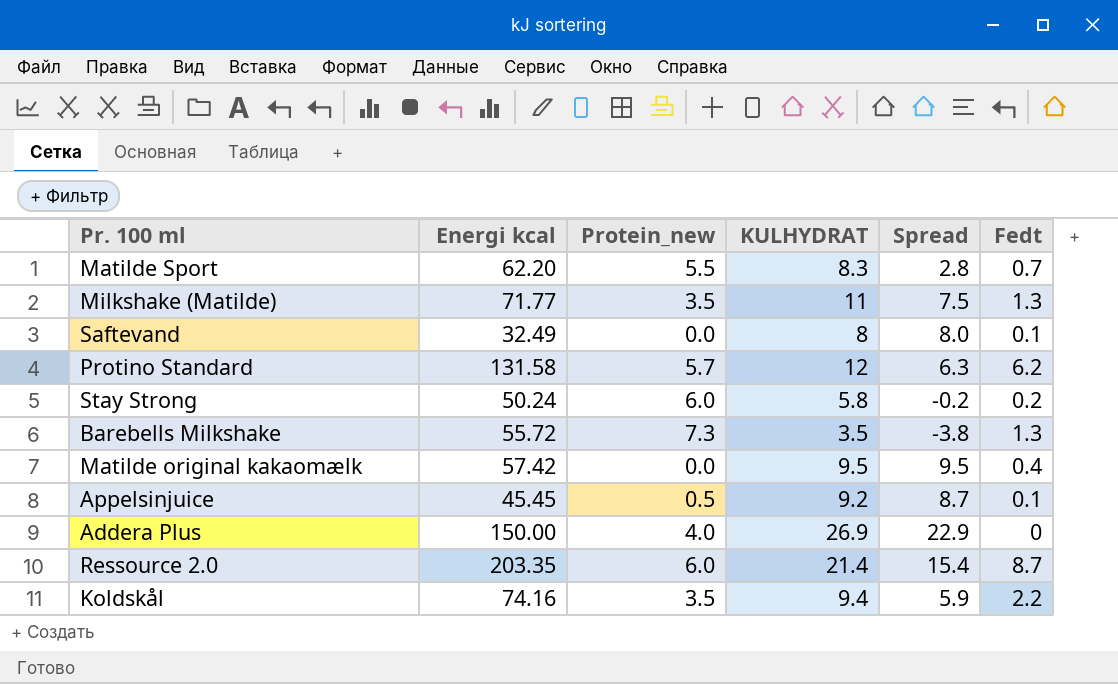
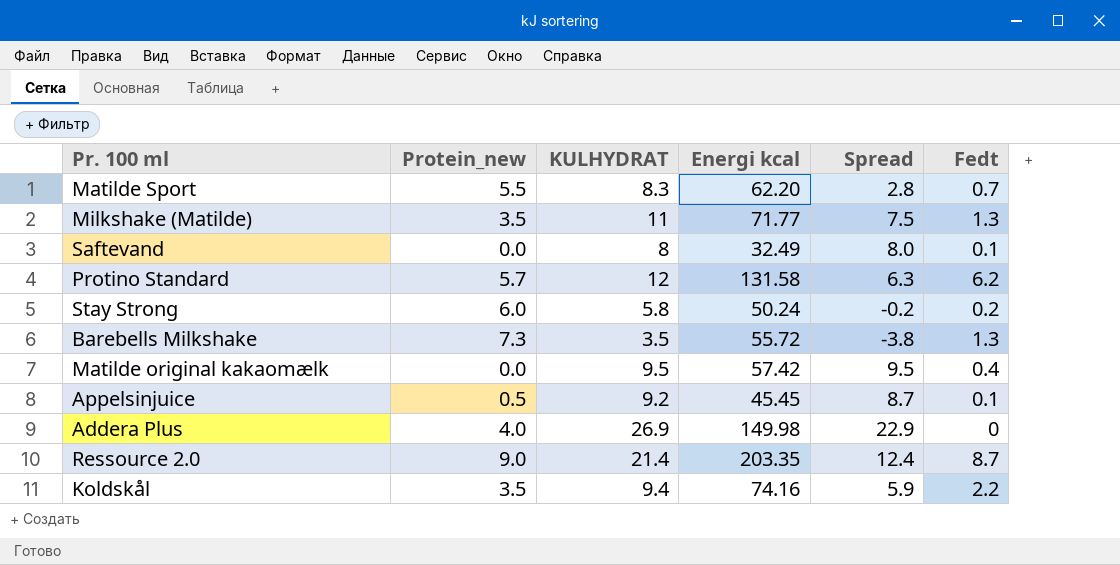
column Energi kcal | position: 2 -> 4
Addera Plus | Energi kcal: 150.00 -> 149.98
Ressource 2.0 | Protein_new: 6.0 -> 9.0
Ressource 2.0 | Spread: 15.4 -> 12.4

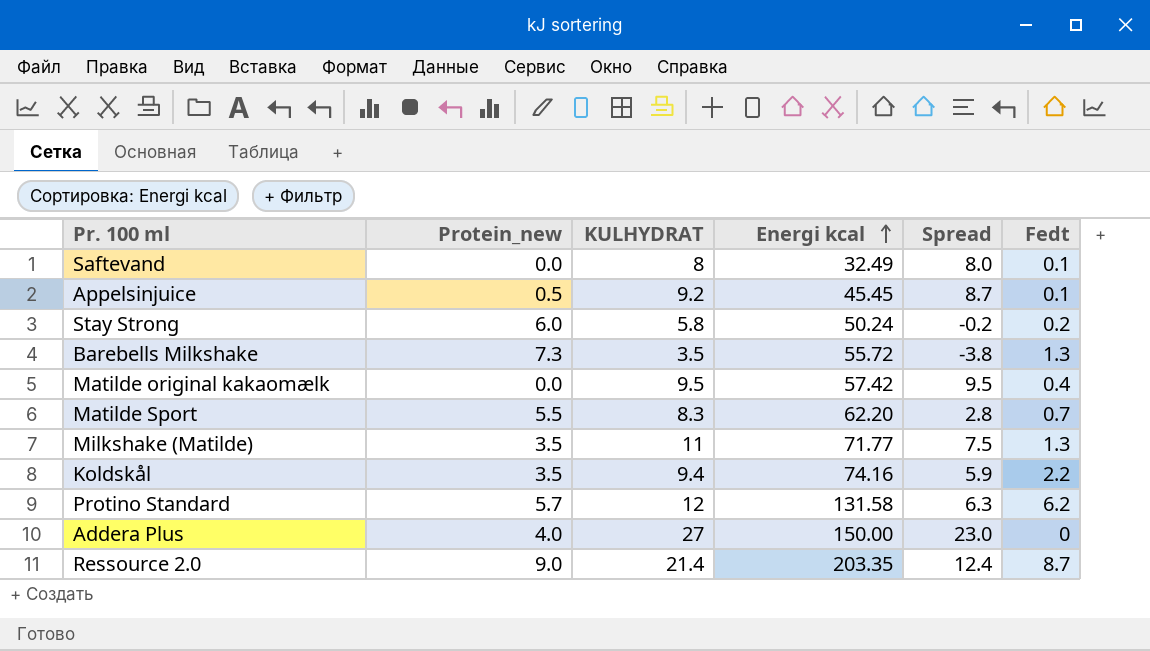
row order: none -> Energi kcal ascending
Addera Plus | KULHYDRAT: 26.9 -> 27
Addera Plus | Energi kcal: 149.98 -> 150.00
Addera Plus | Spread: 22.9 -> 23.0

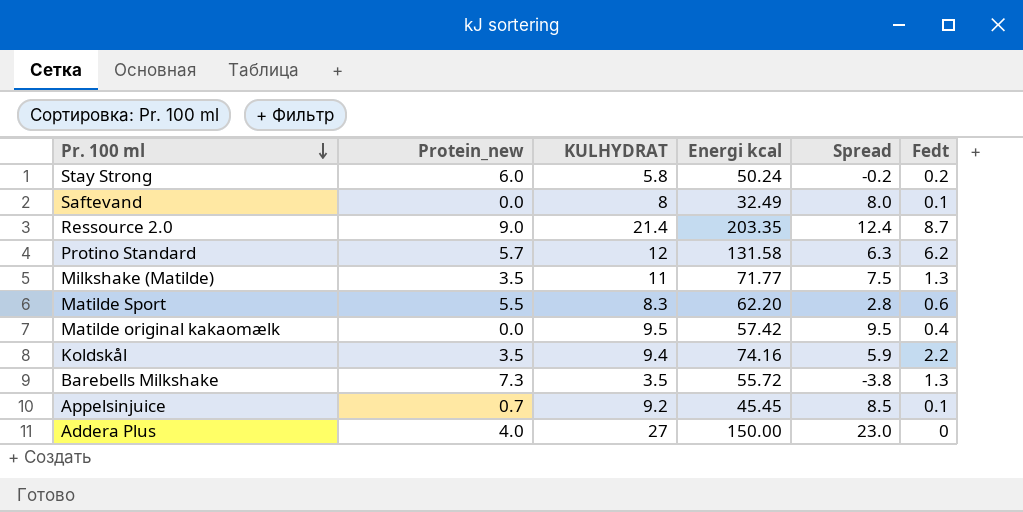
row order: Energi kcal ascending -> Pr. 100 ml descending
Matilde Sport | Fedt: 0.7 -> 0.6
Appelsinjuice | Protein_new: 0.5 -> 0.7
Appelsinjuice | Spread: 8.7 -> 8.5

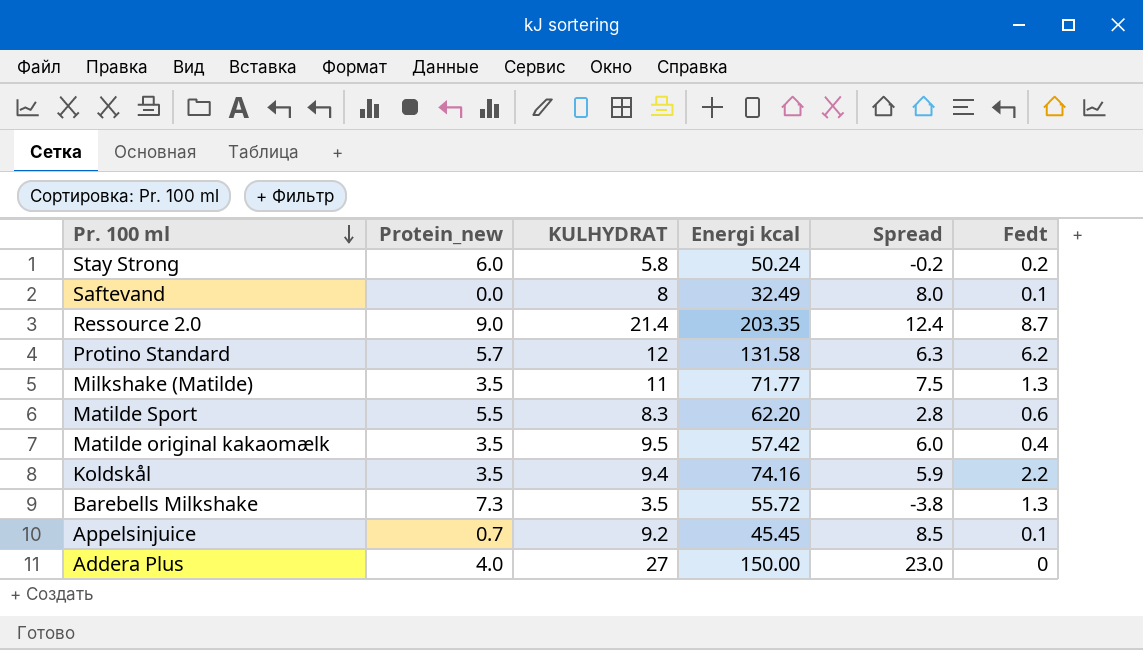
Matilde original kakaomælk | Protein_new: 0.0 -> 3.5
Matilde original kakaomælk | Spread: 9.5 -> 6.0

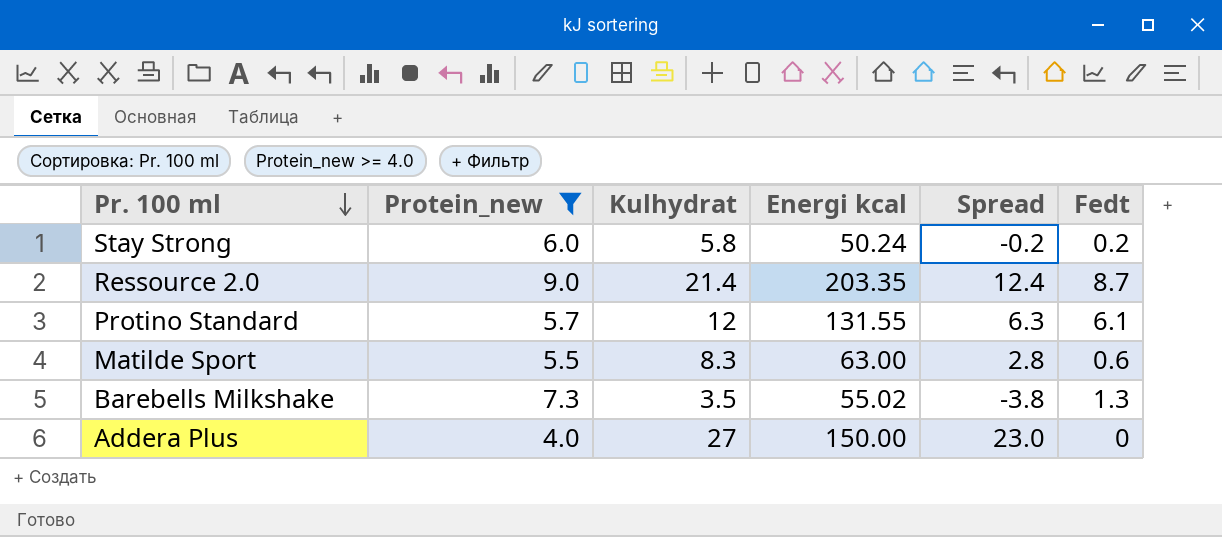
filter: none -> Protein_new >= 4.0
column name: KULHYDRAT -> Kulhydrat
Protino Standard | Energi kcal: 131.58 -> 131.55
Protino Standard | Fedt: 6.2 -> 6.1
Matilde Sport | Energi kcal: 62.20 -> 63.00
Barebells Milkshake | Energi kcal: 55.72 -> 55.02

